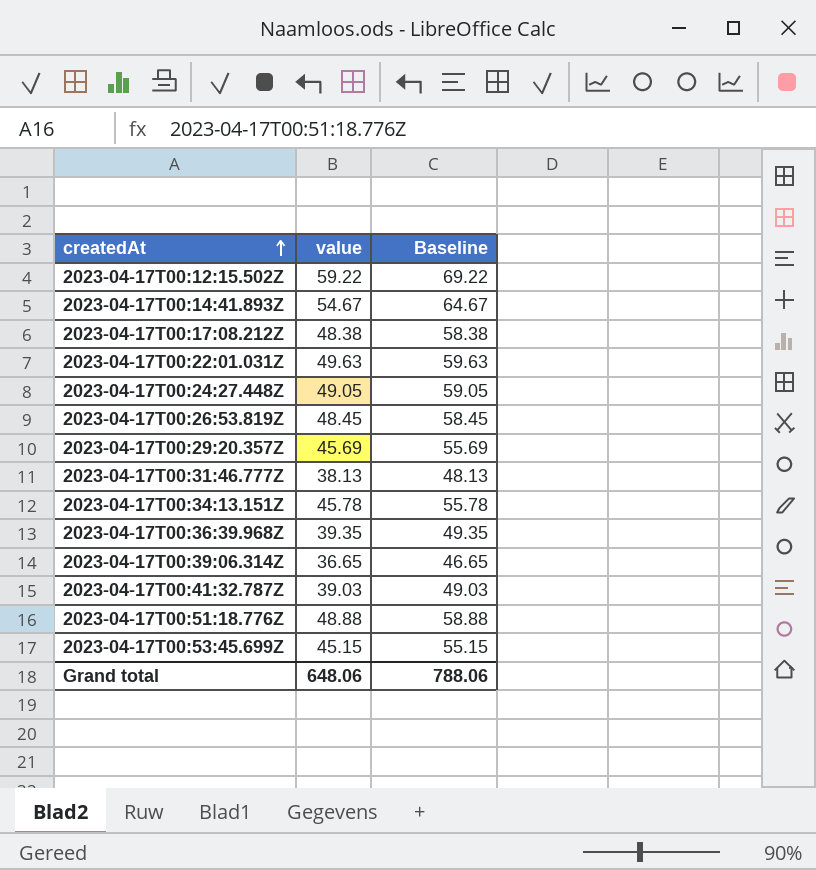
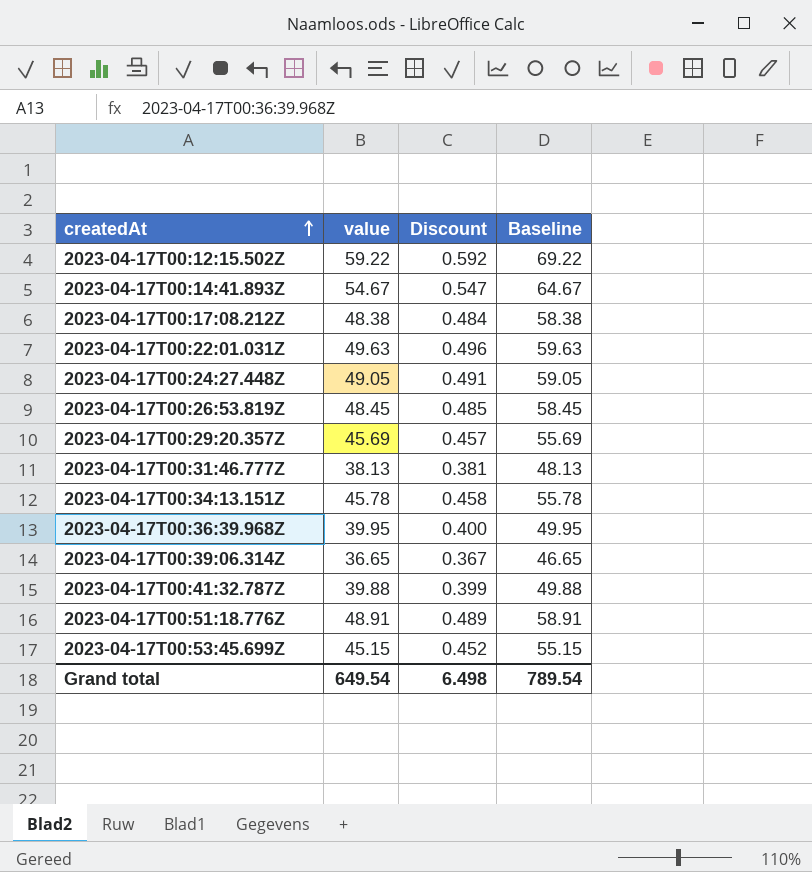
column Discount | formula: none -> [value] * 0.01
2023-04-17T00:36:39.968Z | value: 39.35 -> 39.95
2023-04-17T00:36:39.968Z | Baseline: 49.35 -> 49.95
2023-04-17T00:41:32.787Z | value: 39.03 -> 39.88
2023-04-17T00:41:32.787Z | Baseline: 49.03 -> 49.88
2023-04-17T00:51:18.776Z | value: 48.88 -> 48.91
2023-04-17T00:51:18.776Z | Baseline: 58.88 -> 58.91
Grand total | value: 648.06 -> 649.54
Grand total | Baseline: 788.06 -> 789.54

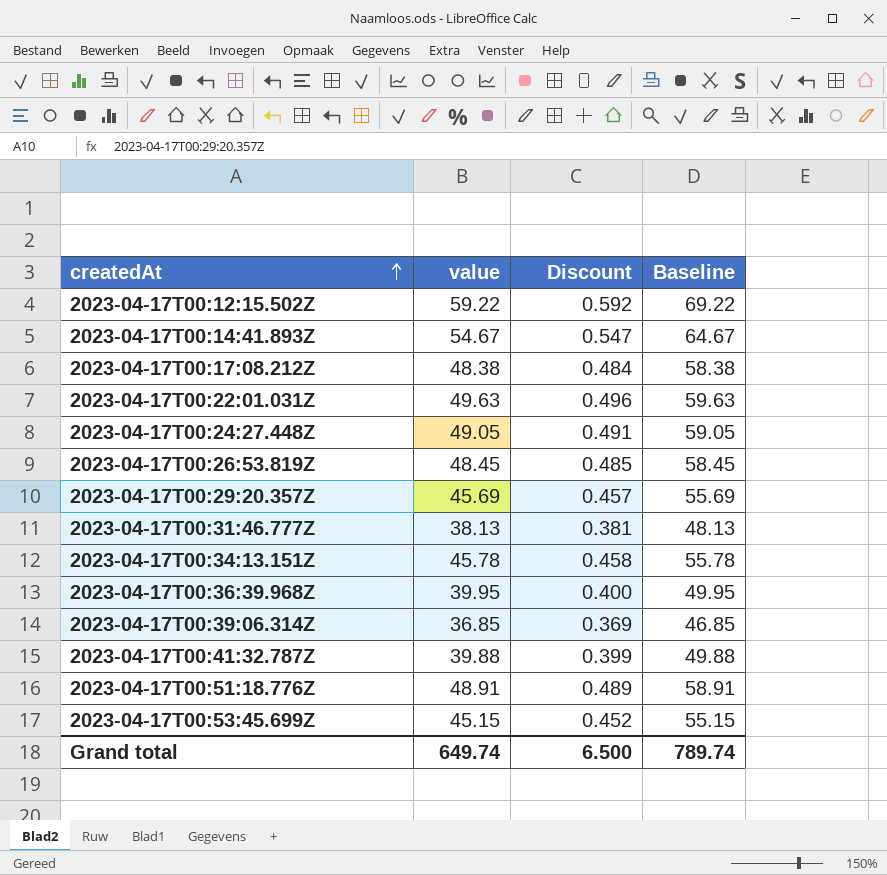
2023-04-17T00:39:06.314Z | value: 36.65 -> 36.85
2023-04-17T00:39:06.314Z | Discount: 0.367 -> 0.369
2023-04-17T00:39:06.314Z | Baseline: 46.65 -> 46.85
Grand total | value: 649.54 -> 649.74
Grand total | Discount: 6.498 -> 6.500
Grand total | Baseline: 789.54 -> 789.74

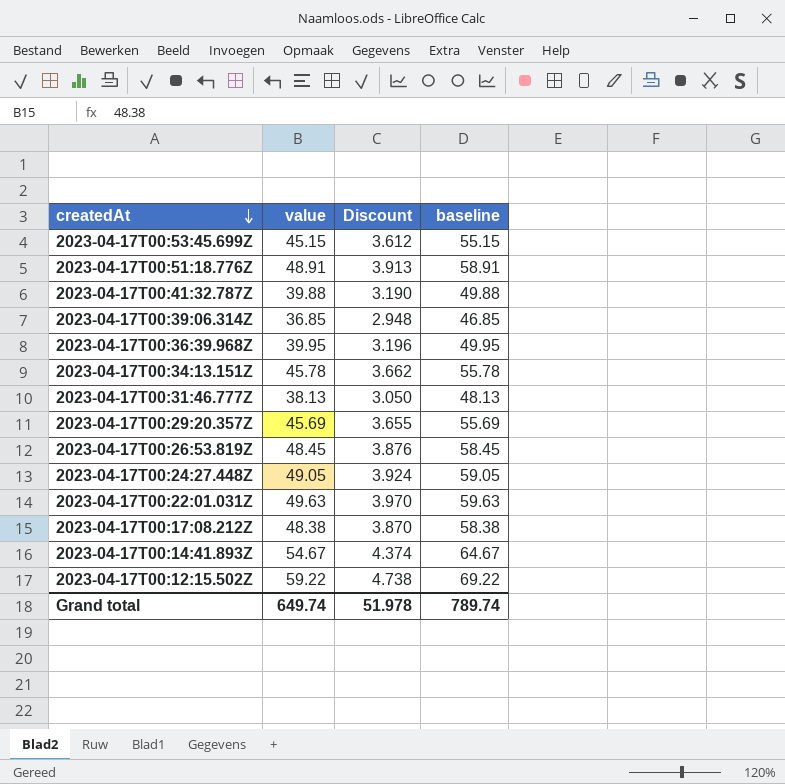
row order: createdAt ascending -> createdAt descending
column Discount | formula: [value] * 0.01 -> [value] * 0.08
column name: Baseline -> baseline
Grand total | Discount: 6.500 -> 51.978

